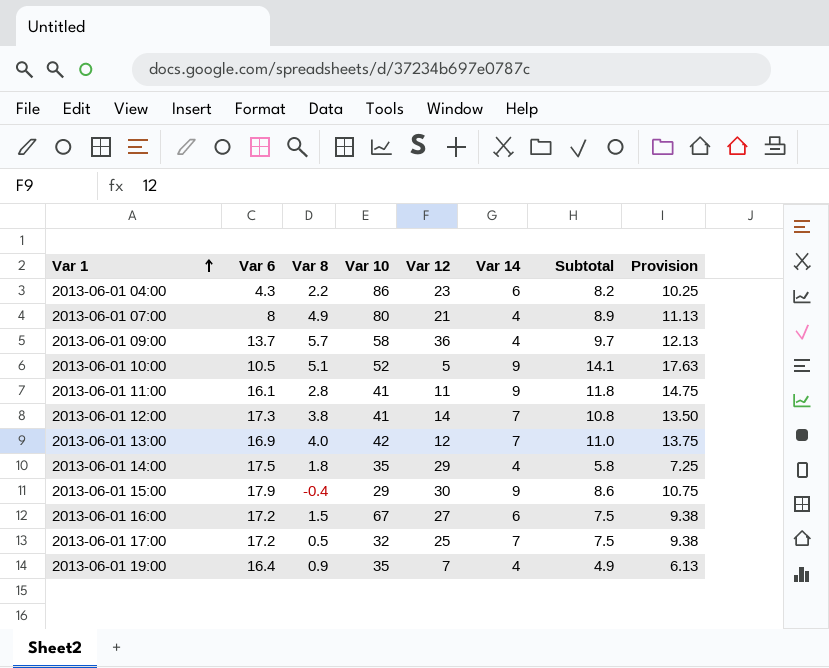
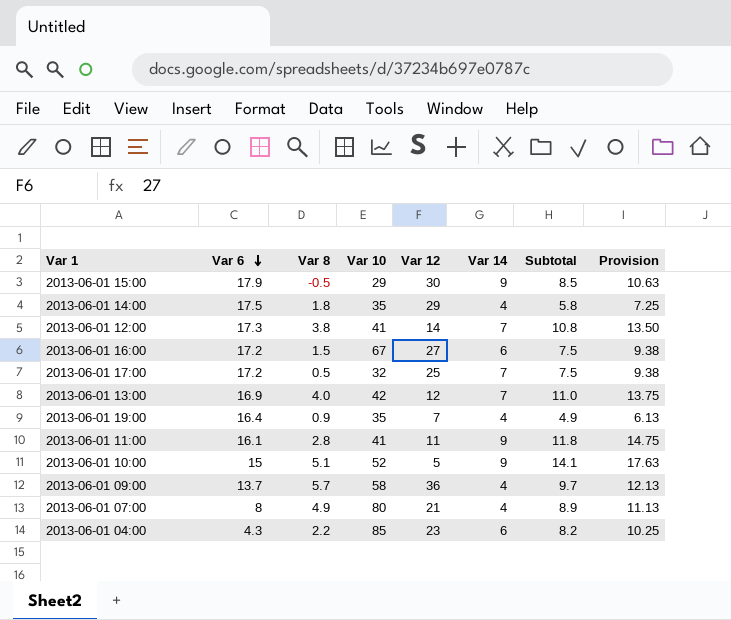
row order: Var 1 ascending -> Var 6 descending
2013-06-01 15:00 | Var 8: -0.4 -> -0.5
2013-06-01 15:00 | Subtotal: 8.6 -> 8.5
2013-06-01 15:00 | Provision: 10.75 -> 10.63
2013-06-01 10:00 | Var 6: 10.5 -> 15
2013-06-01 04:00 | Var 10: 86 -> 85

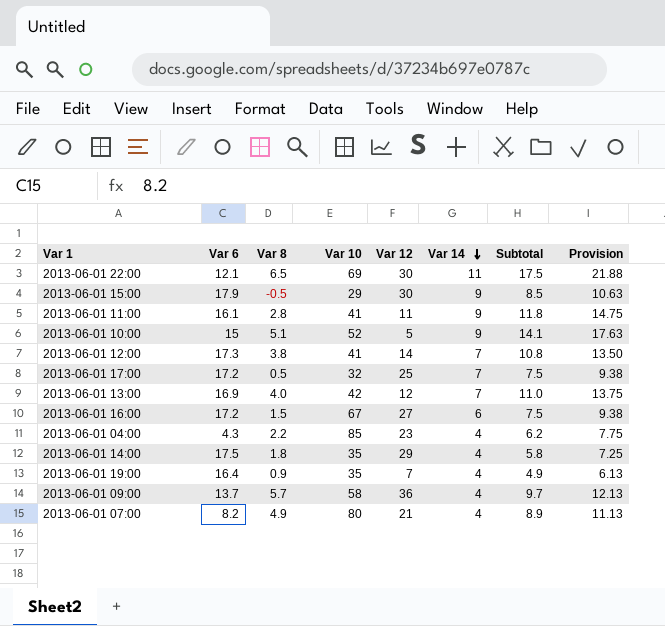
row order: Var 6 descending -> Var 14 descending
row 2013-06-01 22:00: none -> 12.1 | 6.5 | 69 | 30 | 11 | 17.5 | 21.88
2013-06-01 04:00 | Var 14: 6 -> 4
2013-06-01 04:00 | Subtotal: 8.2 -> 6.2
2013-06-01 04:00 | Provision: 10.25 -> 7.75
2013-06-01 07:00 | Var 6: 8 -> 8.2

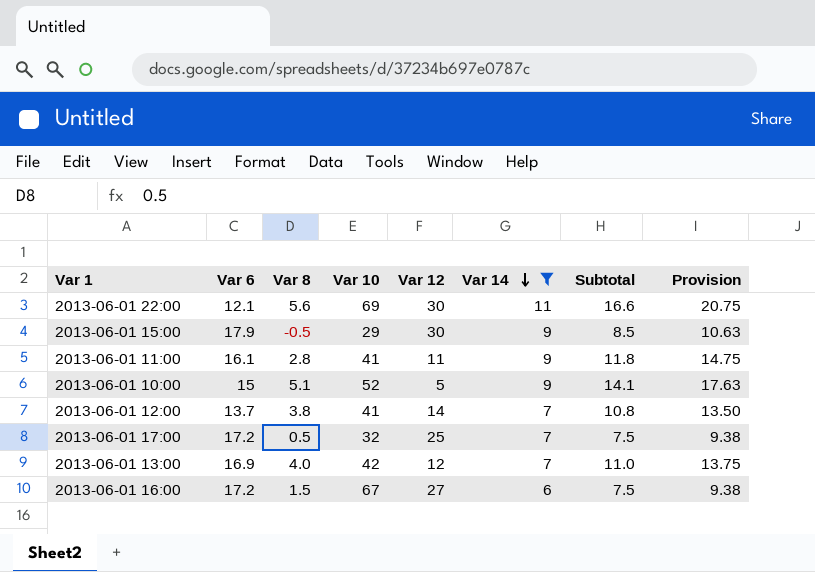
filter: none -> Var 14 != 4
2013-06-01 22:00 | Var 8: 6.5 -> 5.6
2013-06-01 22:00 | Subtotal: 17.5 -> 16.6
2013-06-01 22:00 | Provision: 21.88 -> 20.75
2013-06-01 12:00 | Var 6: 17.3 -> 13.7

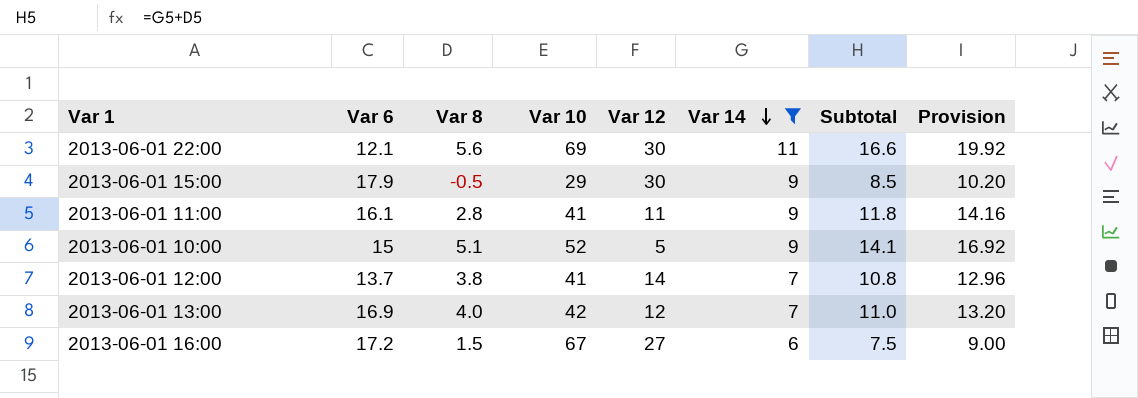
column Provision | formula: [Subtotal] * 1.25 -> [Subtotal] * 1.2
row 2013-06-01 17:00: 17.2 | 0.5 | 32 | 25 | 7 | 7.5 | 9.38 -> none

